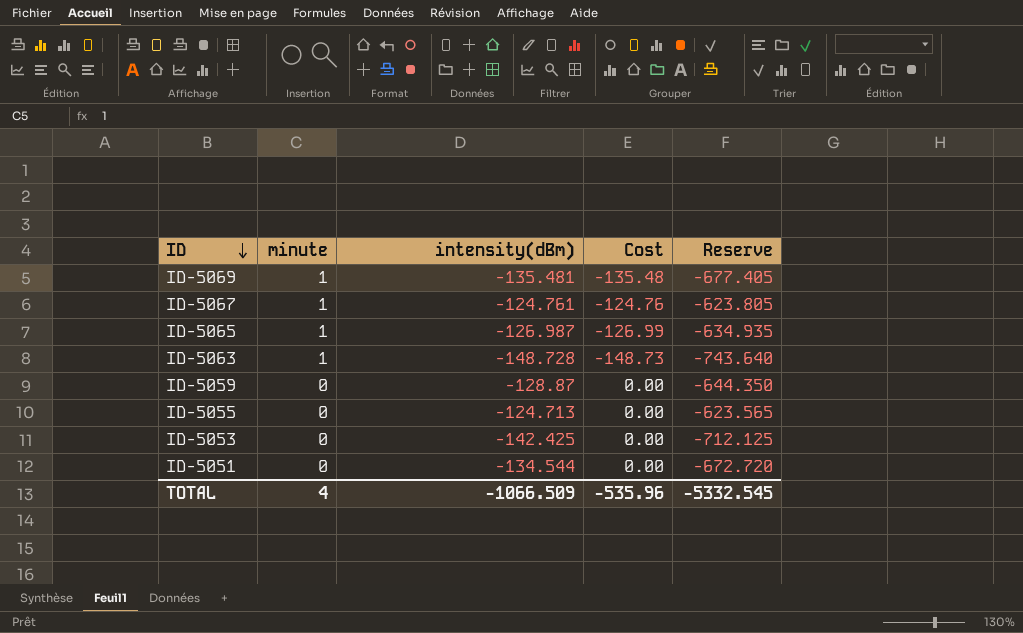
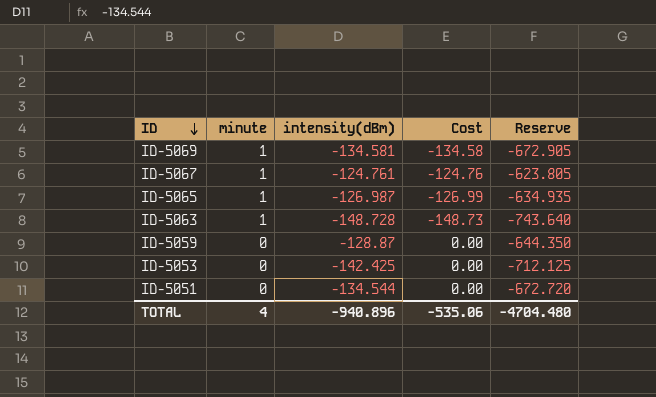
row ID-5055: 0 | -124.713 | 0.00 | -623.565 -> none
ID-5069 | intensity(dBm): -135.481 -> -134.581
ID-5069 | Cost: -135.48 -> -134.58
ID-5069 | Reserve: -677.405 -> -672.905
TOTAL | intensity(dBm): -1066.509 -> -940.896
TOTAL | Cost: -535.96 -> -535.06
TOTAL | Reserve: -5332.545 -> -4704.480

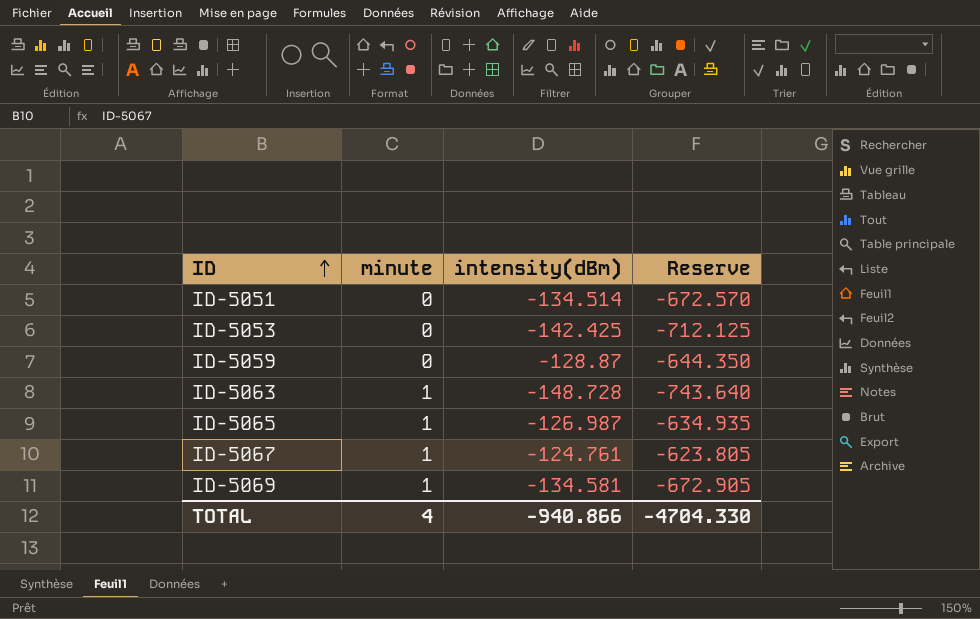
row order: ID descending -> ID ascending
column Cost | formula: [minute] * [intensity(dBm)] -> none
ID-5051 | intensity(dBm): -134.544 -> -134.514
ID-5051 | Reserve: -672.720 -> -672.570
TOTAL | intensity(dBm): -940.896 -> -940.866
TOTAL | Reserve: -4704.480 -> -4704.330

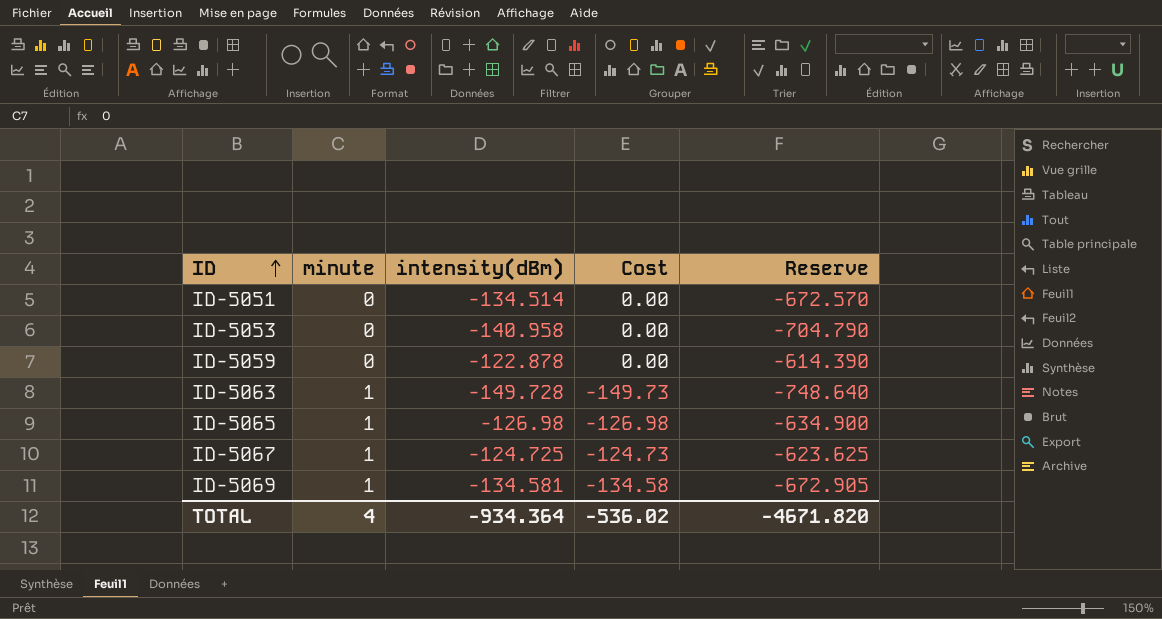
column Cost | formula: none -> [minute] * [intensity(dBm)]
ID-5053 | intensity(dBm): -142.425 -> -140.958
ID-5053 | Reserve: -712.125 -> -704.790
ID-5059 | intensity(dBm): -128.87 -> -122.878
ID-5059 | Reserve: -644.350 -> -614.390
ID-5063 | intensity(dBm): -148.728 -> -149.728
ID-5063 | Reserve: -743.640 -> -748.640
ID-5065 | intensity(dBm): -126.987 -> -126.98
ID-5065 | Reserve: -634.935 -> -634.900
ID-5067 | intensity(dBm): -124.761 -> -124.725
ID-5067 | Reserve: -623.805 -> -623.625
TOTAL | intensity(dBm): -940.866 -> -934.364
TOTAL | Reserve: -4704.330 -> -4671.820

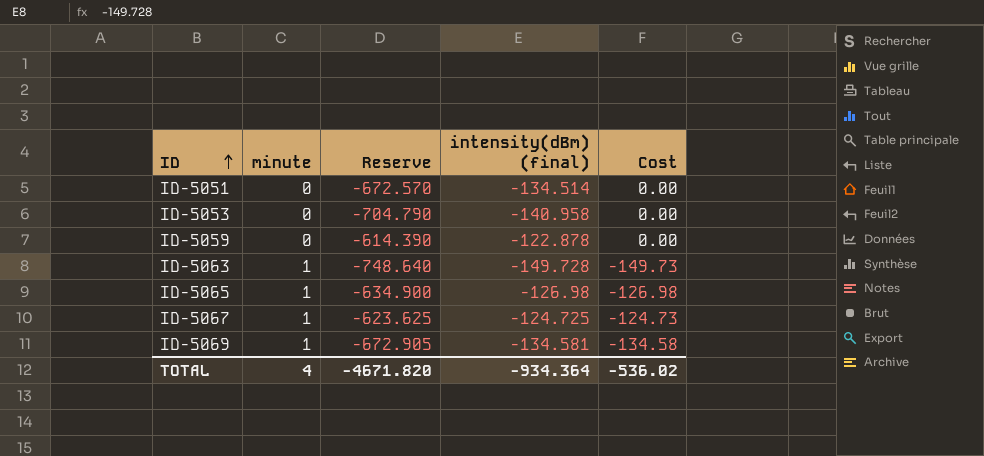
column Reserve | position: 5 -> 3
column name: intensity(dBm) -> intensity(dBm) (final)

